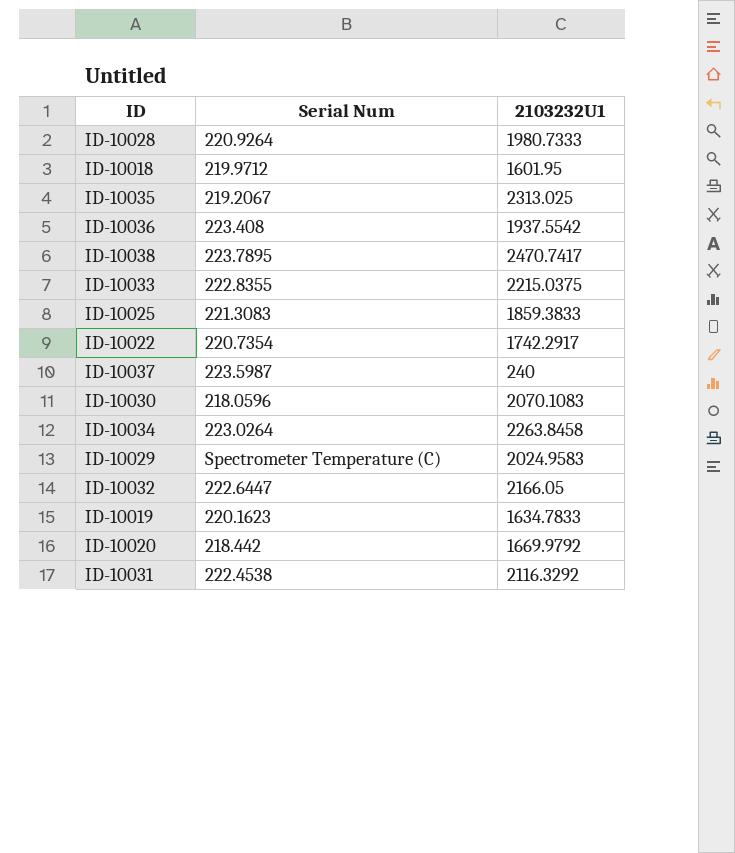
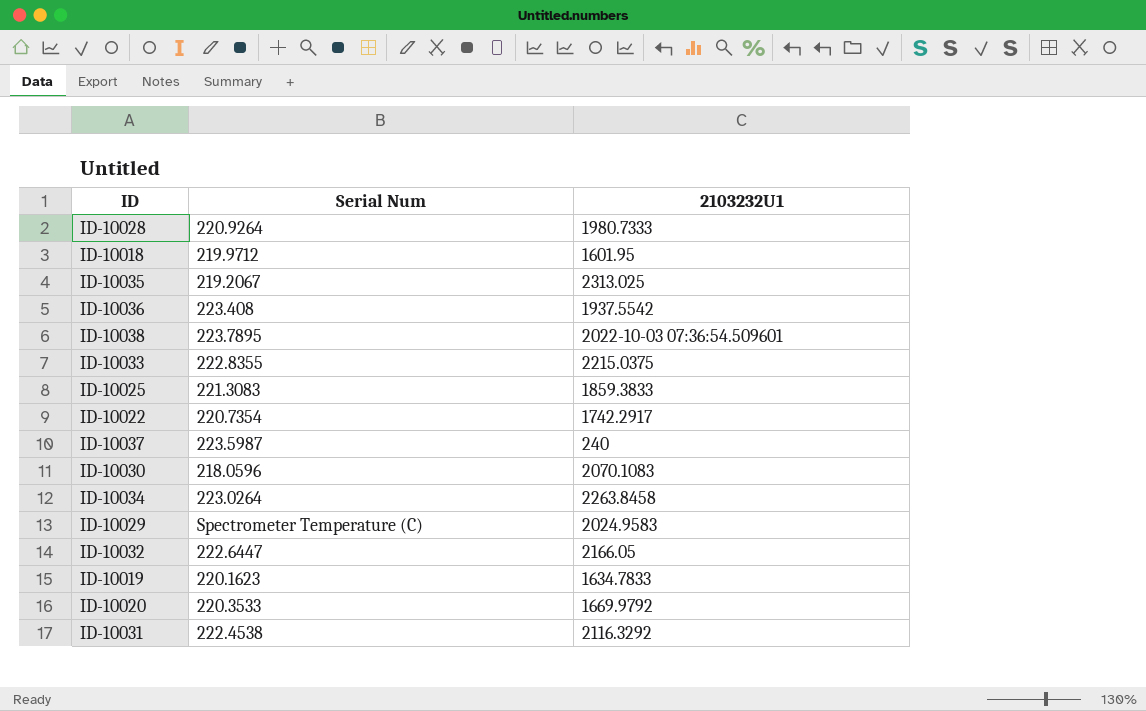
ID-10038 | 2103232U1: 2470.7417 -> 2022-10-03 07:36:54.509601
ID-10020 | Serial Num: 218.442 -> 220.3533

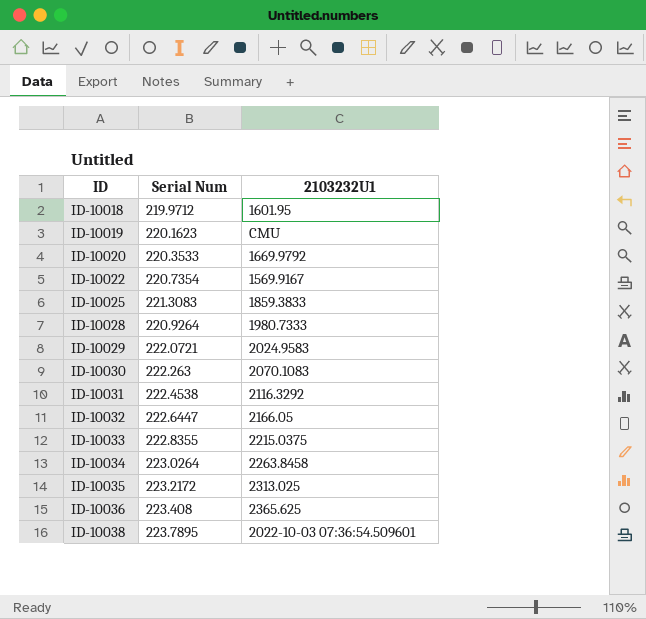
row order: none -> ID ascending
row ID-10037: 223.5987 | 240 -> none
ID-10019 | 2103232U1: 1634.7833 -> CMU
ID-10022 | 2103232U1: 1742.2917 -> 1569.9167
ID-10029 | Serial Num: Spectrometer Temperature (C) -> 222.0721
ID-10030 | Serial Num: 218.0596 -> 222.263
ID-10035 | Serial Num: 219.2067 -> 223.2172
ID-10036 | 2103232U1: 1937.5542 -> 2365.625

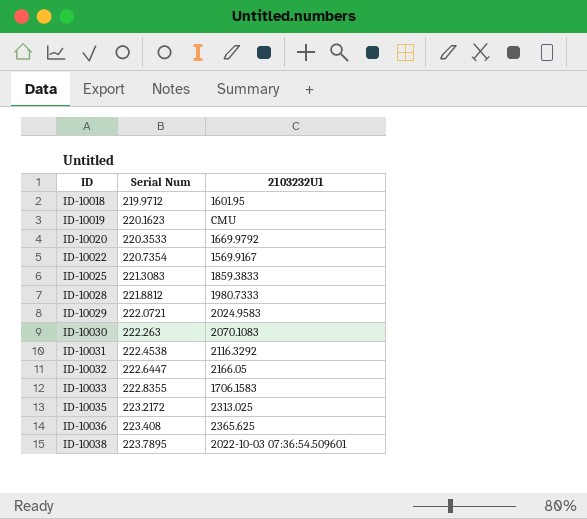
row ID-10034: 223.0264 | 2263.8458 -> none
ID-10028 | Serial Num: 220.9264 -> 221.8812
ID-10033 | 2103232U1: 2215.0375 -> 1706.1583

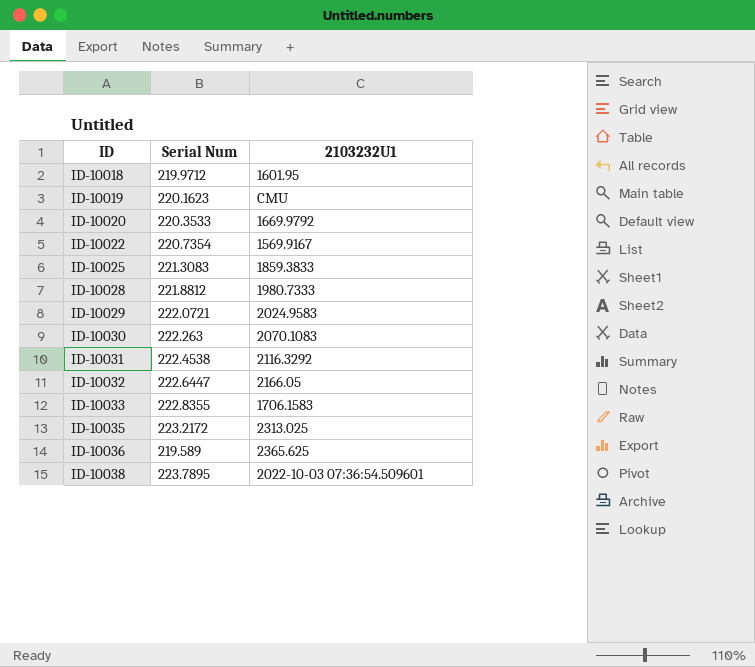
ID-10036 | Serial Num: 223.408 -> 219.589

